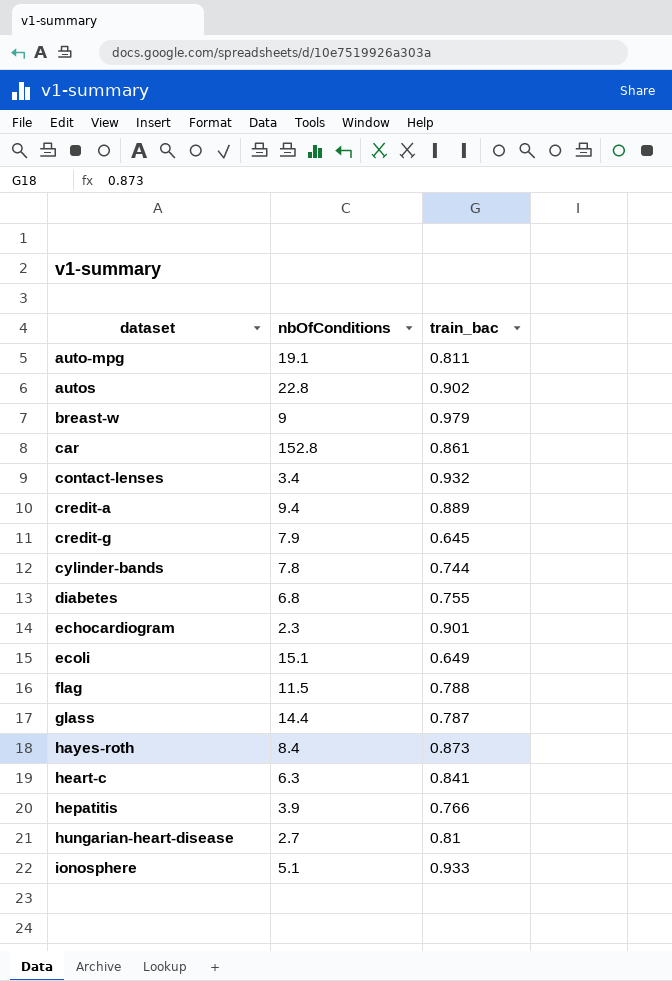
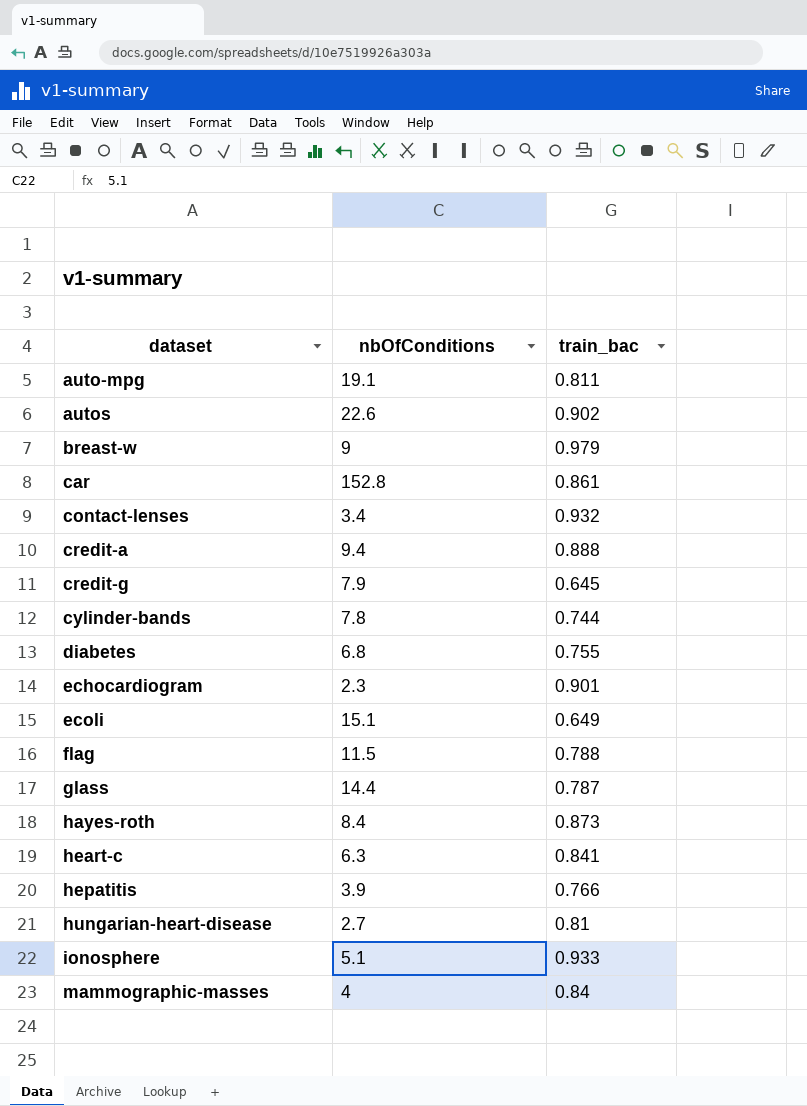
autos | nbOfConditions: 22.8 -> 22.6
credit-a | train_bac: 0.889 -> 0.888
row mammographic-masses: none -> 4 | 0.84

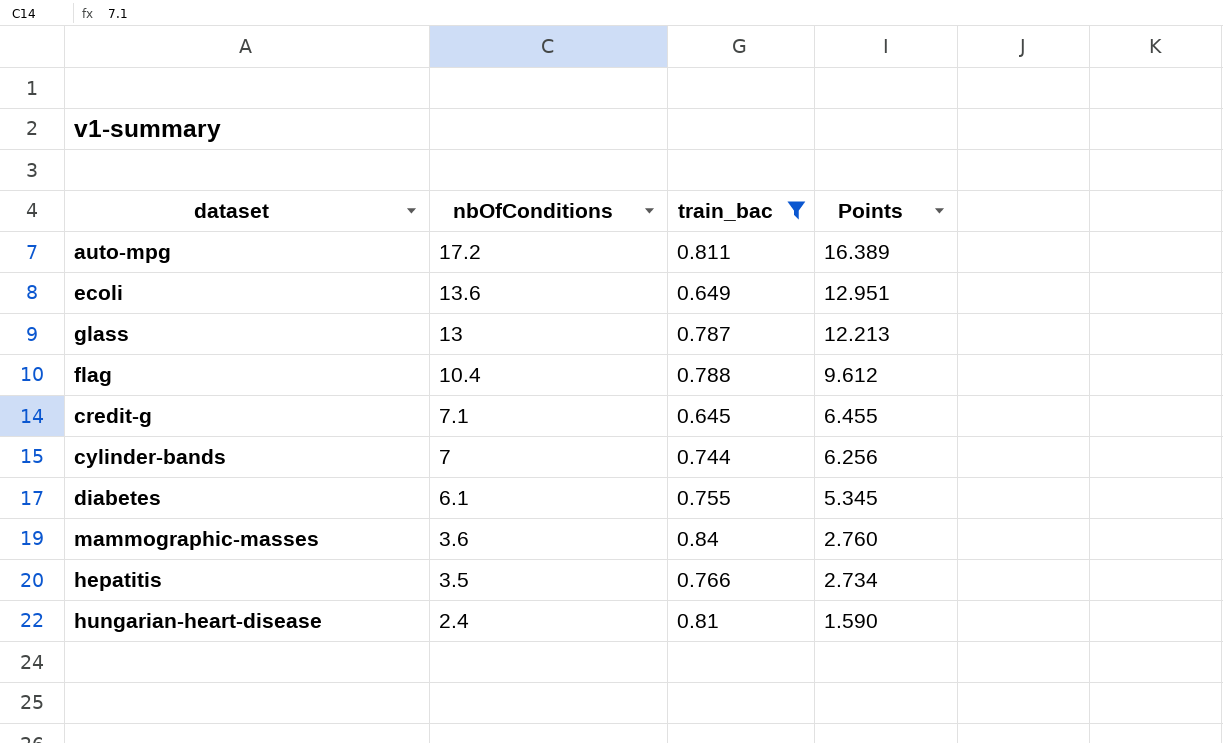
filter: none -> train_bac <= 0.84
row order: dataset ascending -> nbOfConditions descending
column Points | formula: none -> [nbOfConditions] - [train_bac]
auto-mpg | nbOfConditions: 19.1 -> 17.2
ecoli | nbOfConditions: 15.1 -> 13.6
glass | nbOfConditions: 14.4 -> 13
flag | nbOfConditions: 11.5 -> 10.4
credit-g | nbOfConditions: 7.9 -> 7.1
cylinder-bands | nbOfConditions: 7.8 -> 7
diabetes | nbOfConditions: 6.8 -> 6.1
mammographic-masses | nbOfConditions: 4 -> 3.6
hepatitis | nbOfConditions: 3.9 -> 3.5
hungarian-heart-disease | nbOfConditions: 2.7 -> 2.4

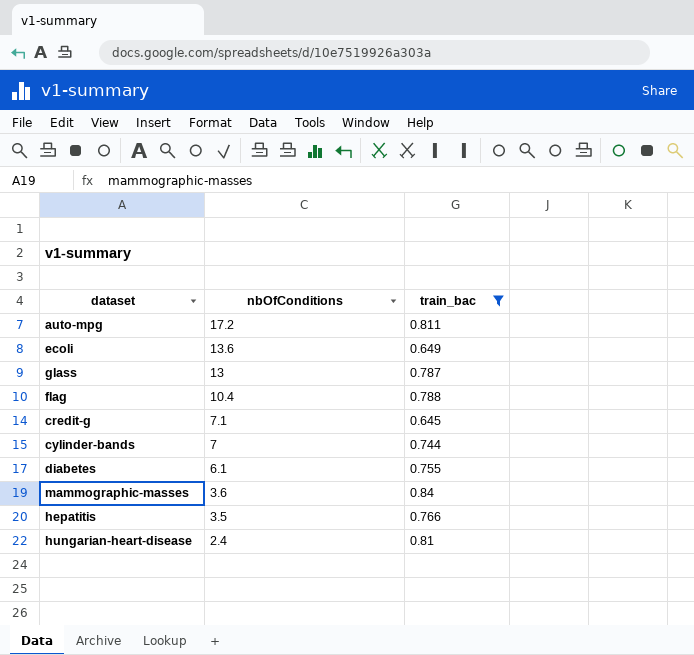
column Points | formula: [nbOfConditions] - [train_bac] -> none

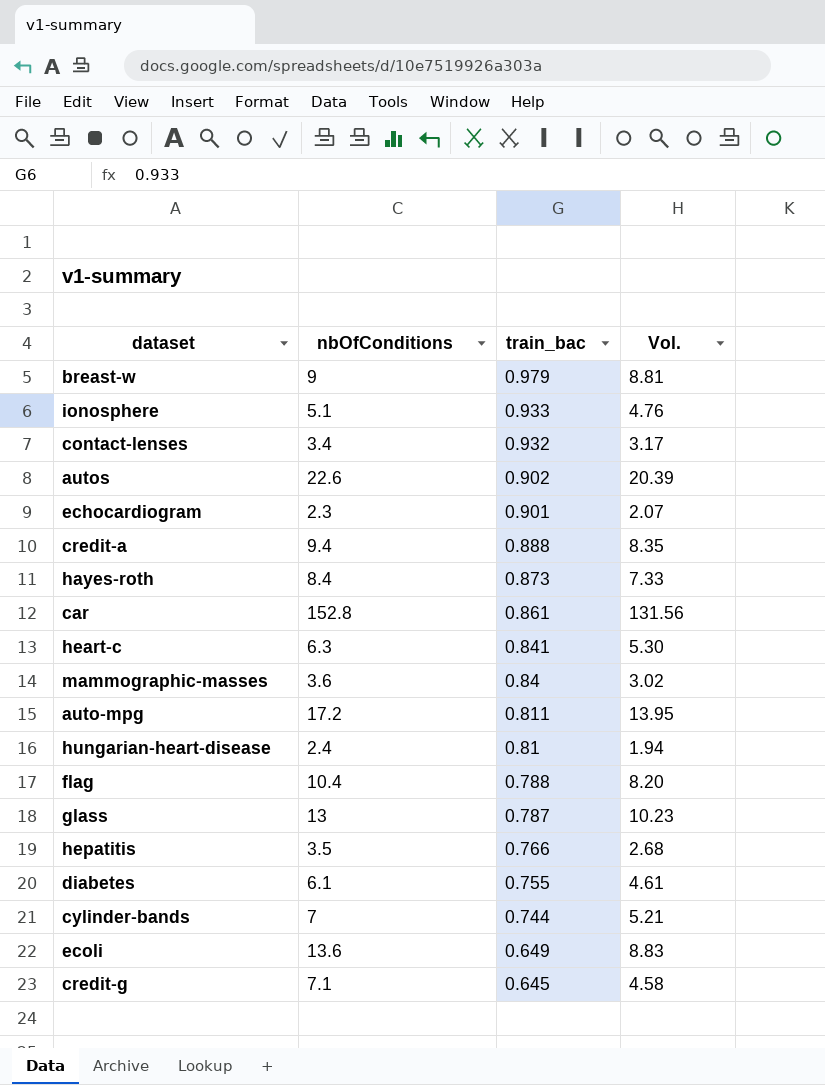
filter: train_bac <= 0.84 -> none
row order: nbOfConditions descending -> train_bac descending
column Vol. | formula: none -> [nbOfConditions] * [train_bac]

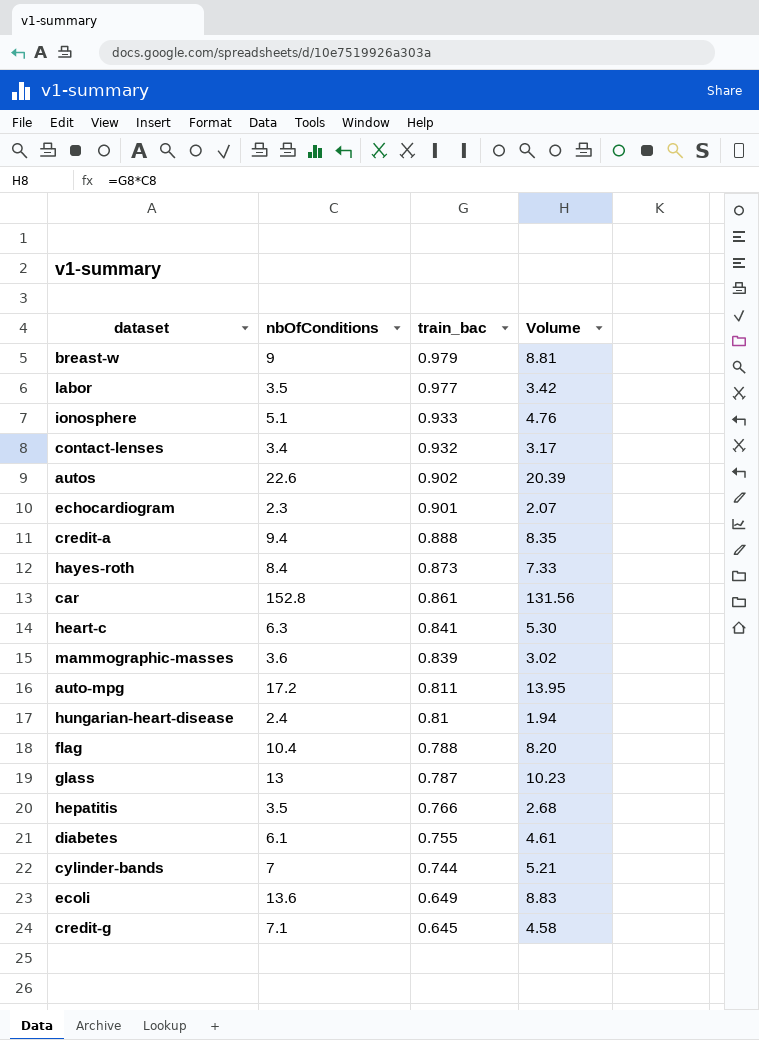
column name: Vol. -> Volume
row labor: none -> 3.5 | 0.977 | 3.42
mammographic-masses | train_bac: 0.84 -> 0.839

